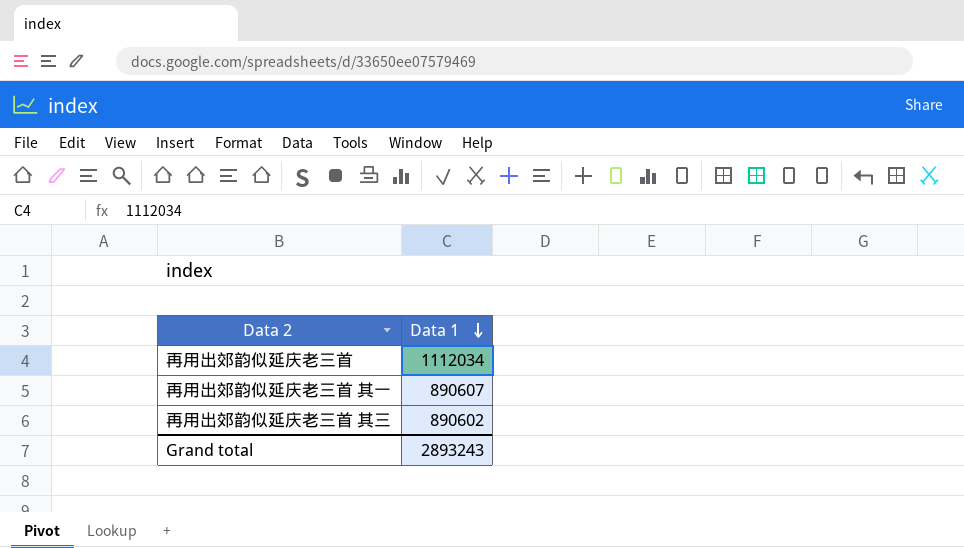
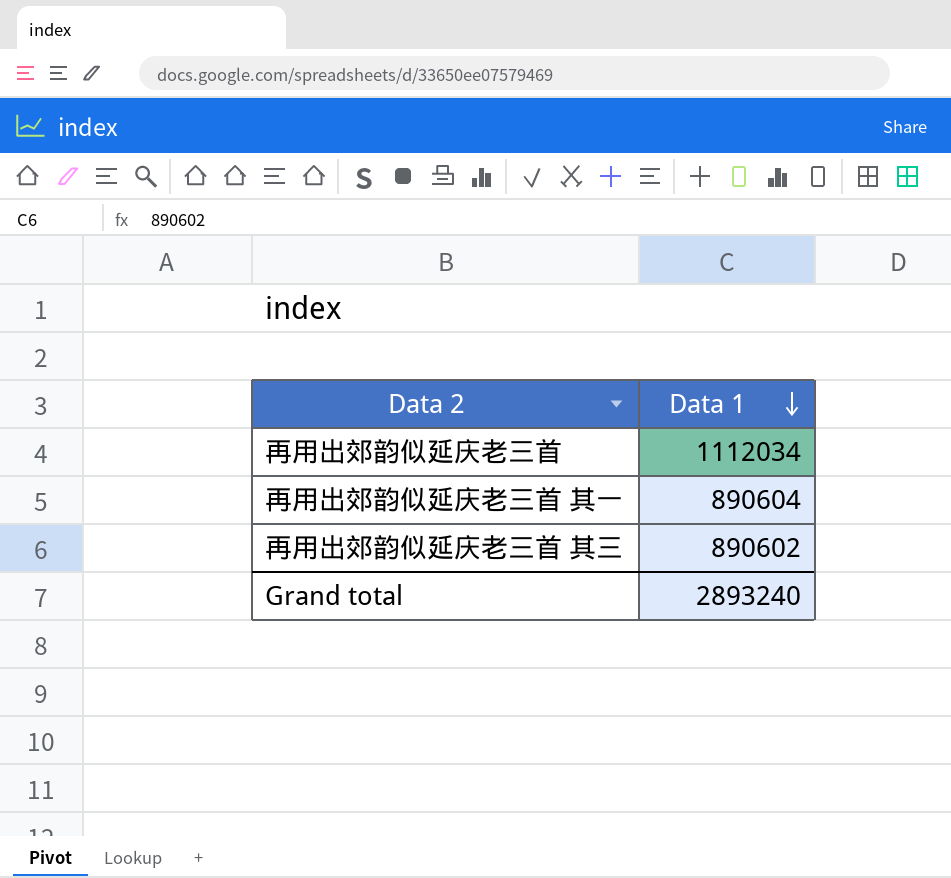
再用出郊韵似延庆老三首 其一 | Data 1: 890607 -> 890604
Grand total | Data 1: 2893243 -> 2893240

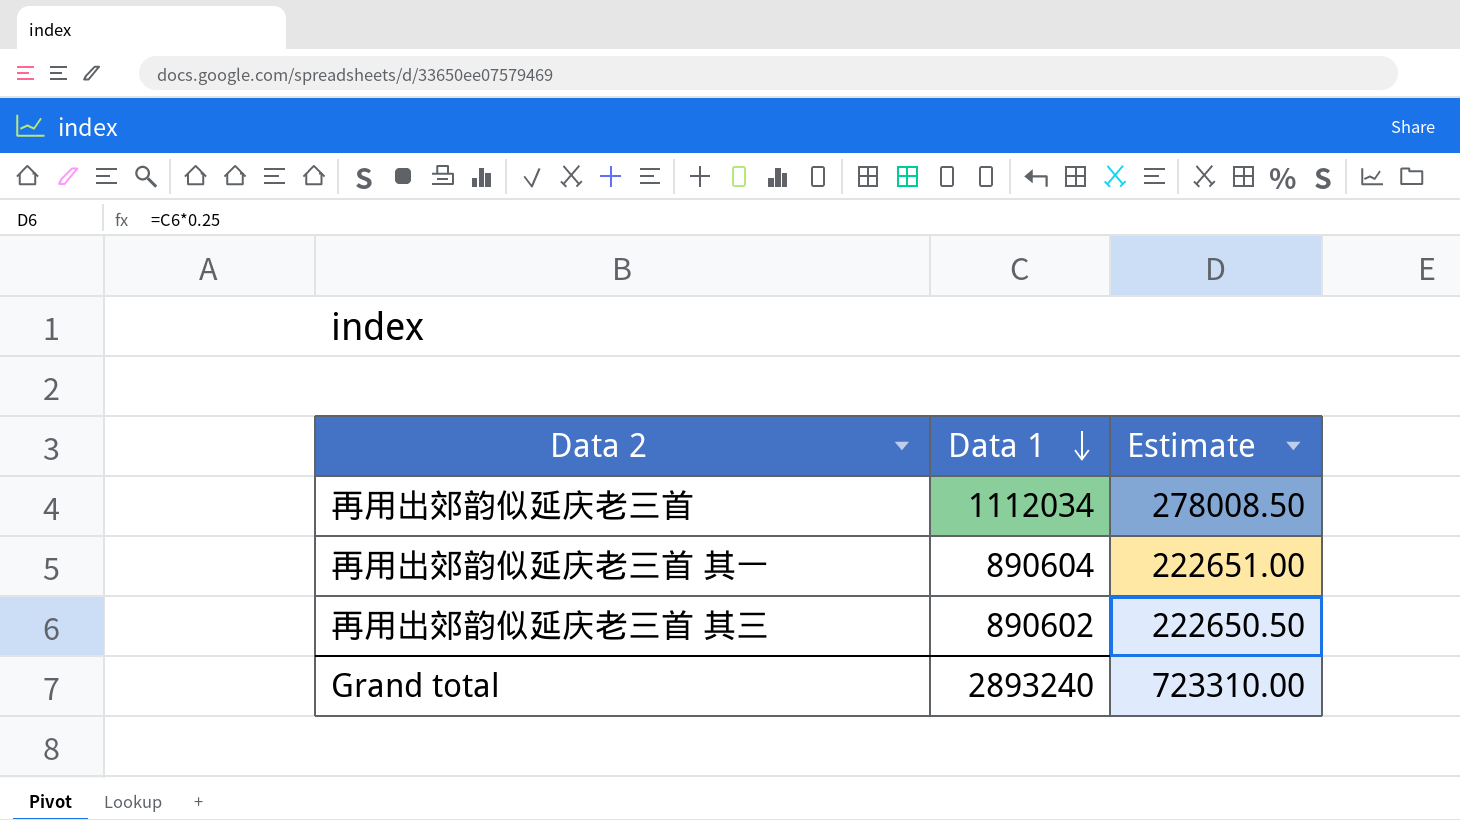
column Estimate | formula: none -> [Data 1] * 0.25

